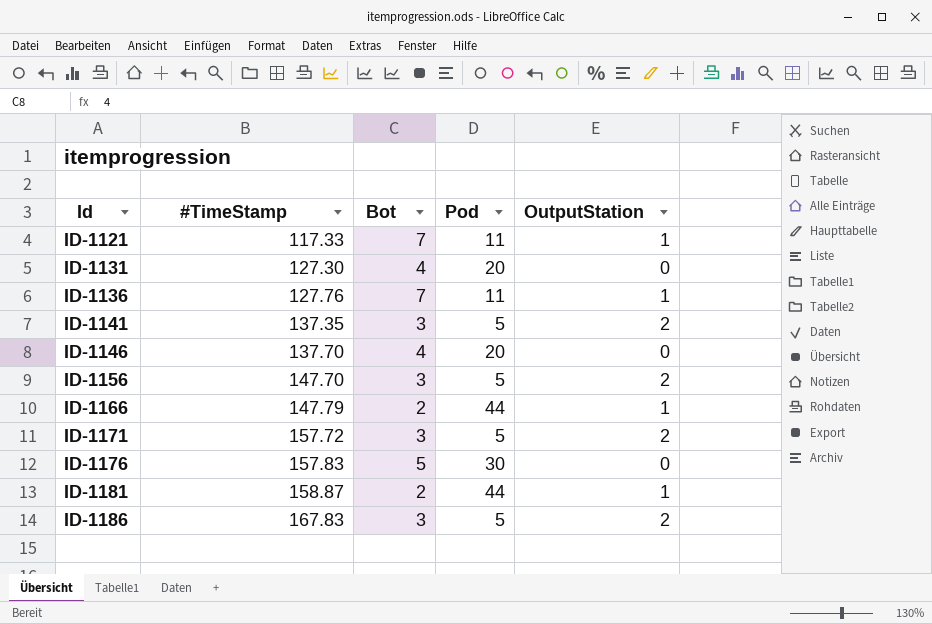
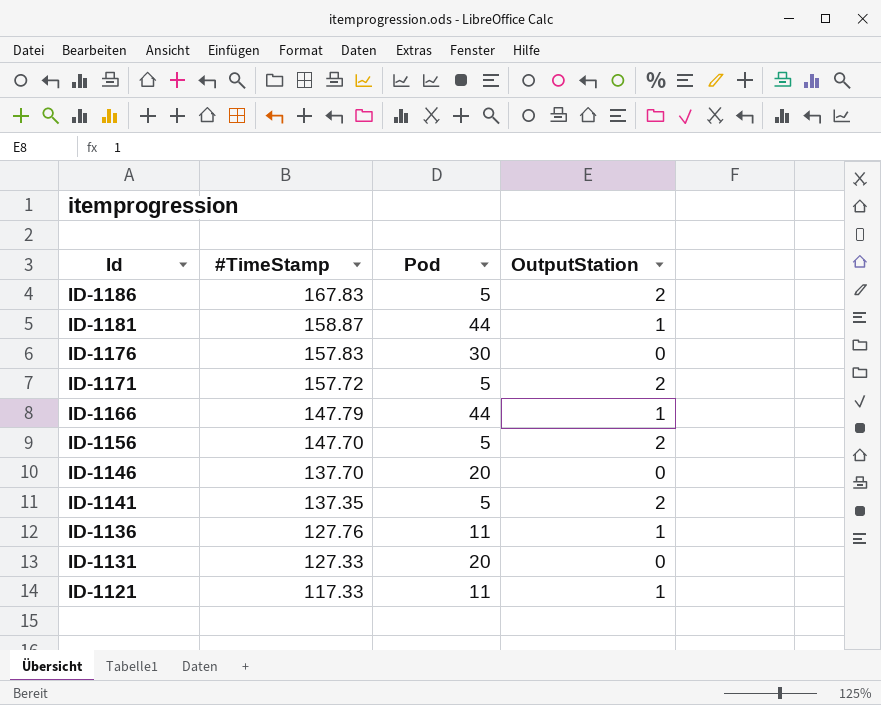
row order: Id ascending -> Id descending
column Bot | position: 3 -> none
ID-1131 | #TimeStamp: 127.30 -> 127.33

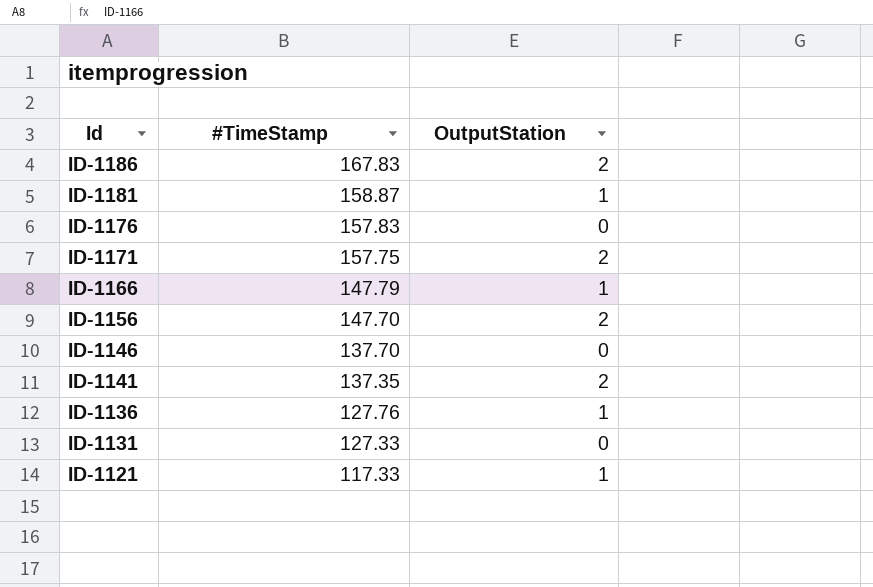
column Pod | position: 3 -> none
ID-1171 | #TimeStamp: 157.72 -> 157.75

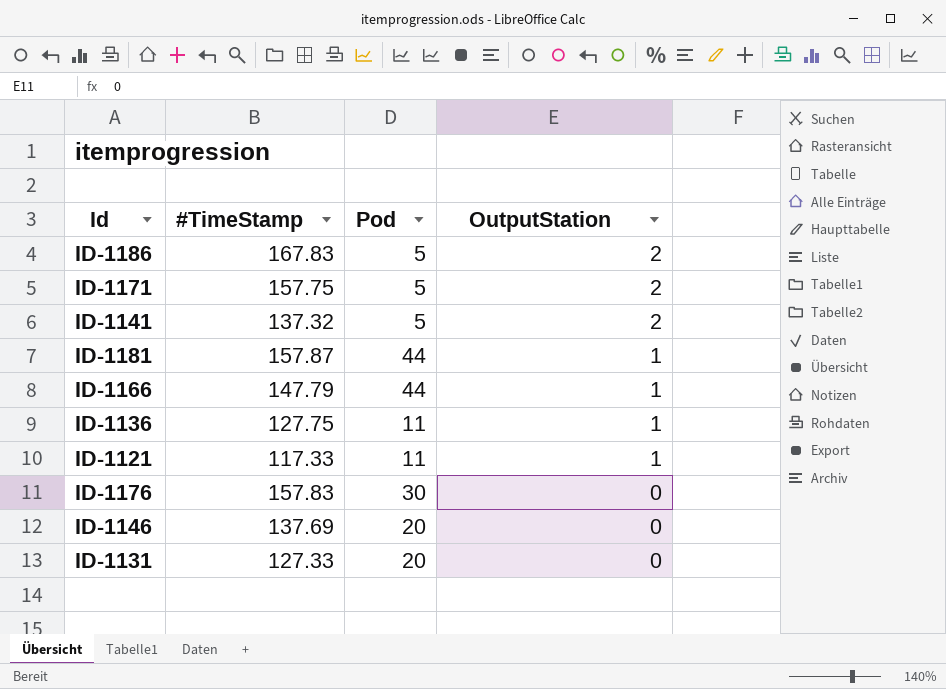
row order: Id descending -> OutputStation descending
column Pod | position: none -> 3
row ID-1156: 147.70 | 2 -> none
ID-1141 | #TimeStamp: 137.35 -> 137.32
ID-1181 | #TimeStamp: 158.87 -> 157.87
ID-1136 | #TimeStamp: 127.76 -> 127.75
ID-1146 | #TimeStamp: 137.70 -> 137.69

